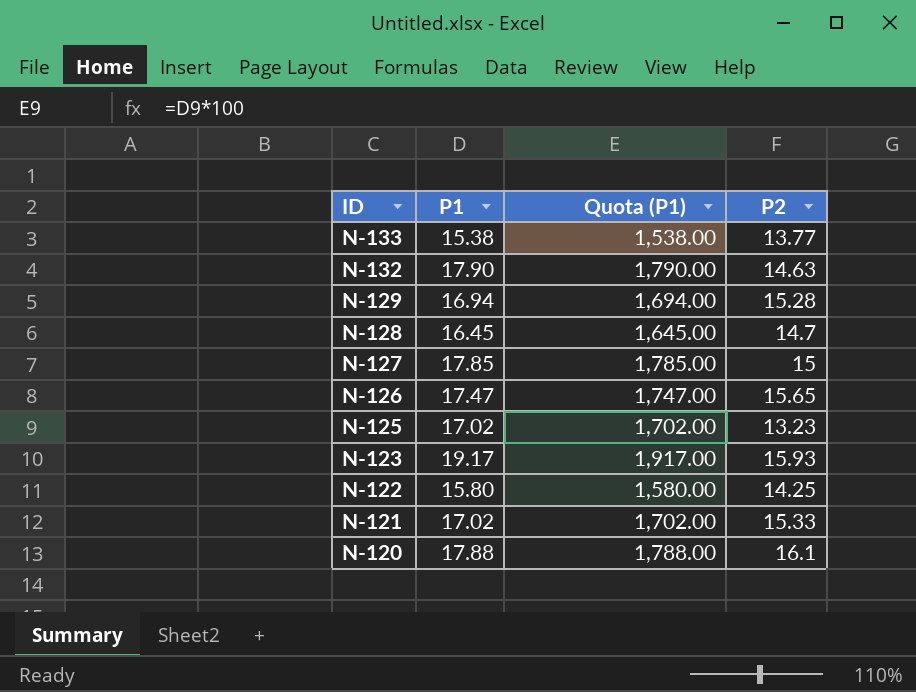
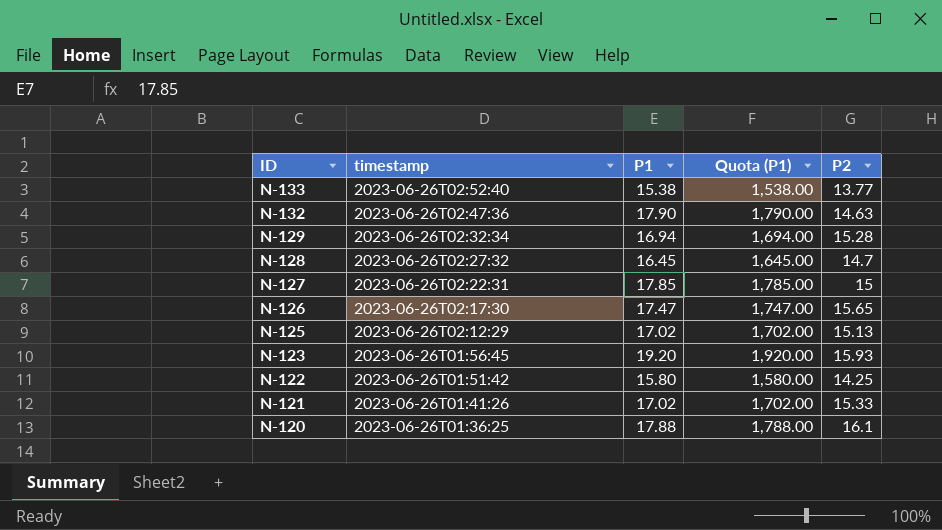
column timestamp | position: none -> 2
N-125 | P2: 13.23 -> 15.13
N-123 | P1: 19.17 -> 19.20
N-123 | Quota (P1): 1,917.00 -> 1,920.00

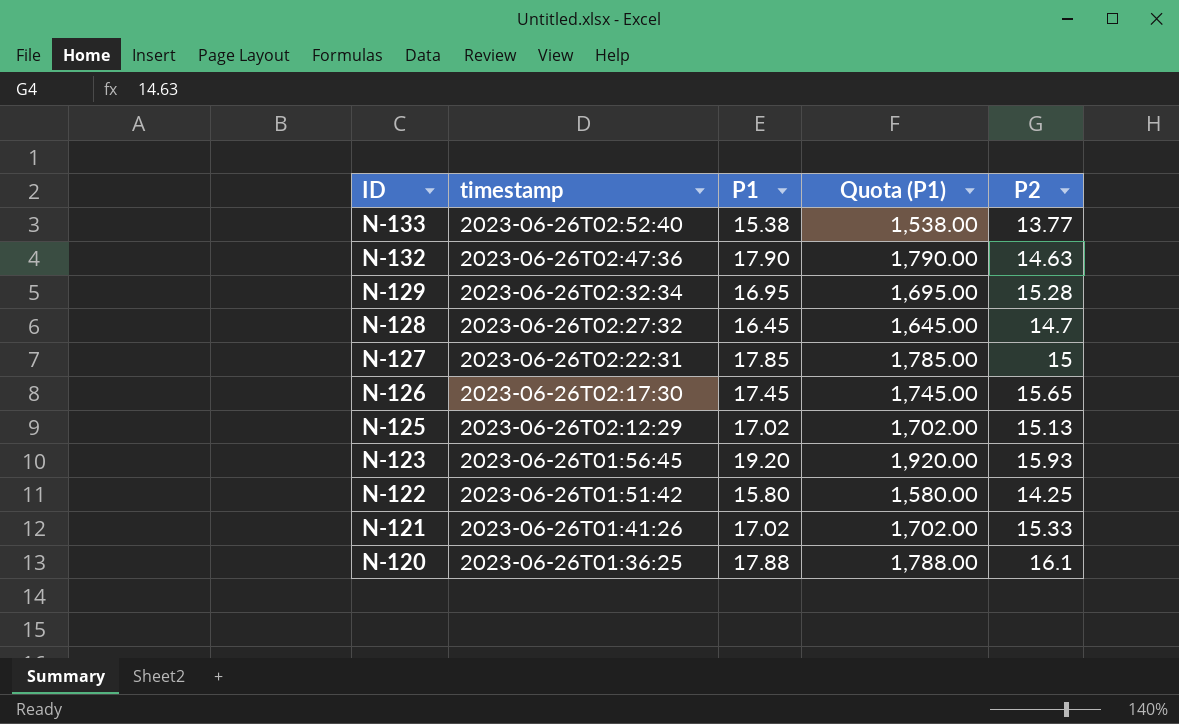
N-129 | P1: 16.94 -> 16.95
N-129 | Quota (P1): 1,694.00 -> 1,695.00
N-126 | P1: 17.47 -> 17.45
N-126 | Quota (P1): 1,747.00 -> 1,745.00

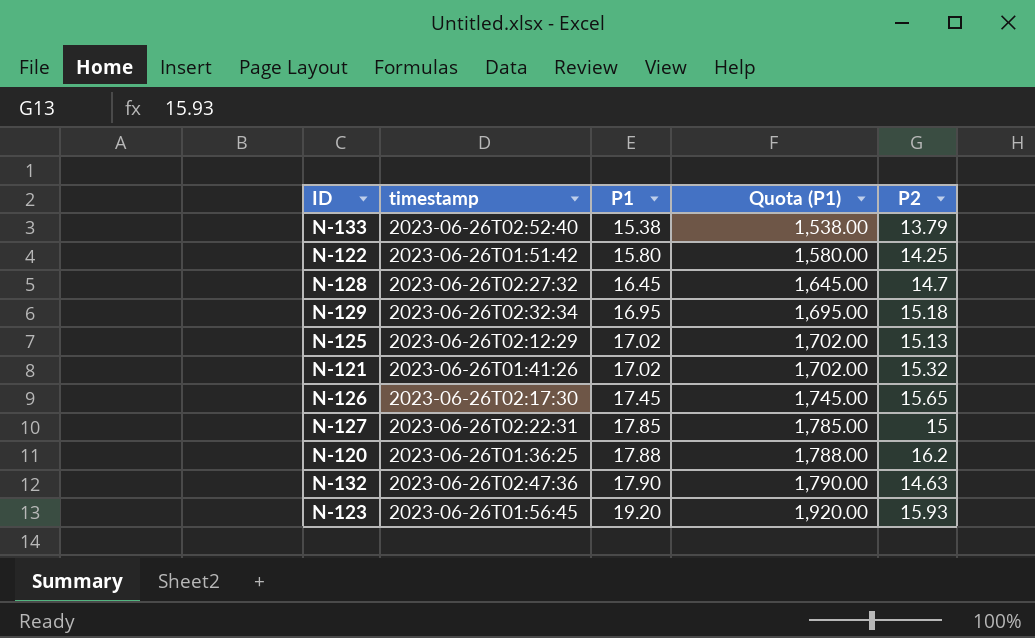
row order: ID descending -> P1 ascending
N-133 | P2: 13.77 -> 13.79
N-129 | P2: 15.28 -> 15.18
N-121 | P2: 15.33 -> 15.32
N-120 | P2: 16.1 -> 16.2

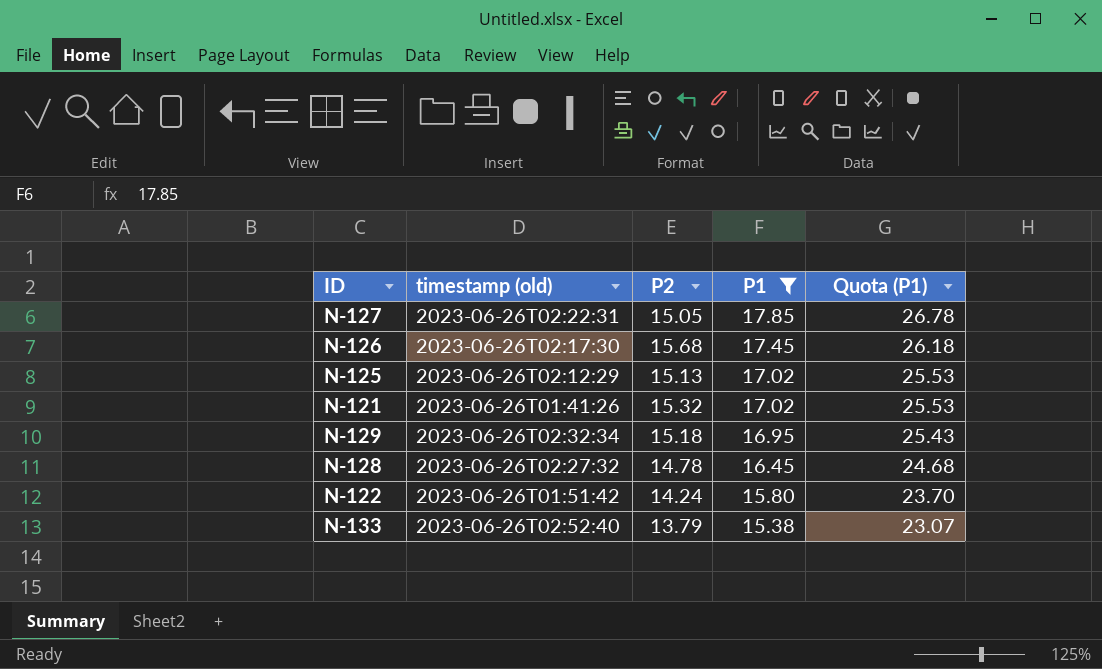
filter: none -> P1 <= 17.85
row order: P1 ascending -> P1 descending
column name: timestamp -> timestamp (old)
column P2 | position: 5 -> 3
column Quota (P1) | formula: [P1] * 100 -> [P1] * 1.5
N-127 | P2: 15 -> 15.05
N-126 | P2: 15.65 -> 15.68
N-128 | P2: 14.7 -> 14.78
N-122 | P2: 14.25 -> 14.24

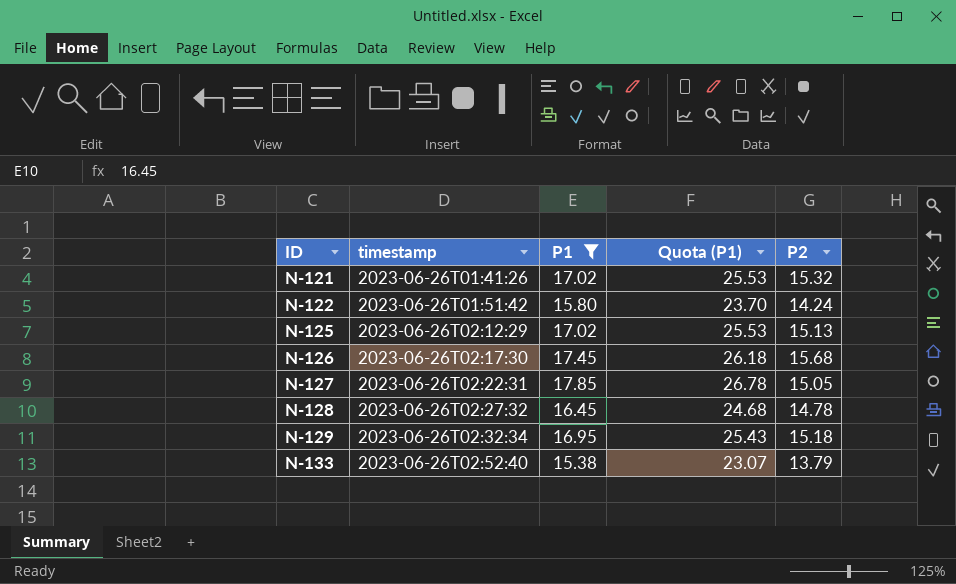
row order: P1 descending -> ID ascending
column name: timestamp (old) -> timestamp
column P2 | position: 3 -> 5

